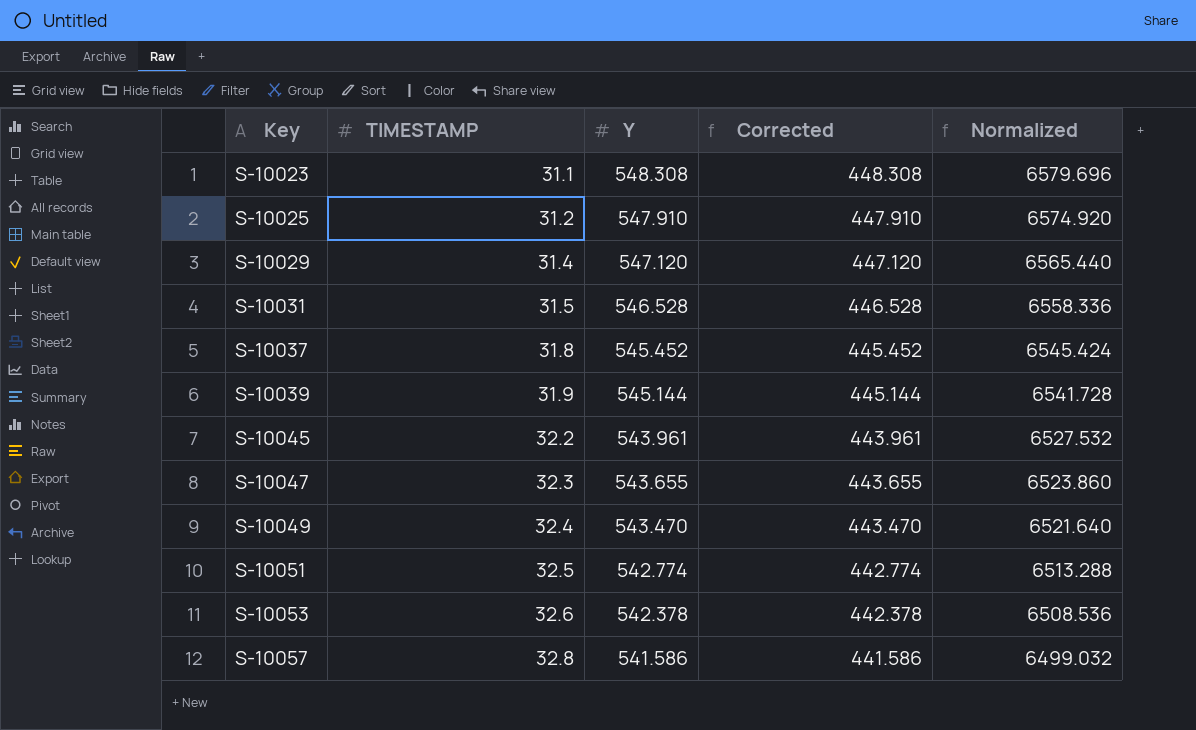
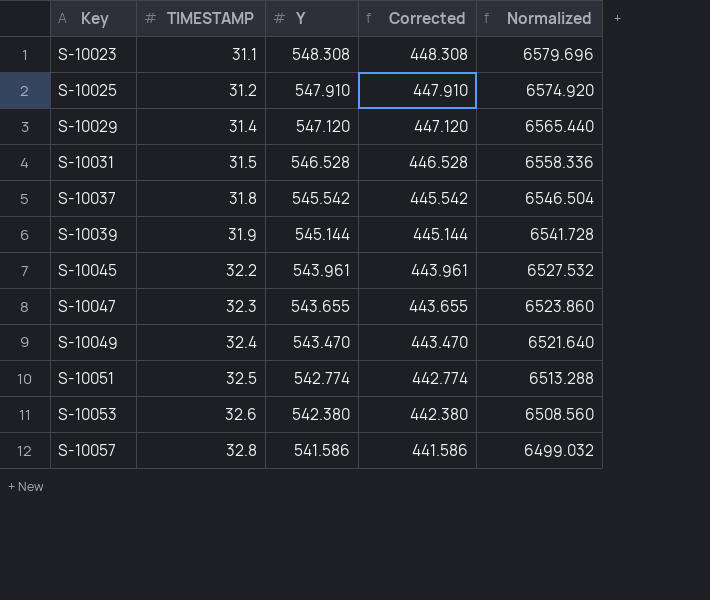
S-10037 | Y: 545.452 -> 545.542
S-10037 | Corrected: 445.452 -> 445.542
S-10037 | Normalized: 6545.424 -> 6546.504
S-10053 | Y: 542.378 -> 542.380
S-10053 | Corrected: 442.378 -> 442.380
S-10053 | Normalized: 6508.536 -> 6508.560

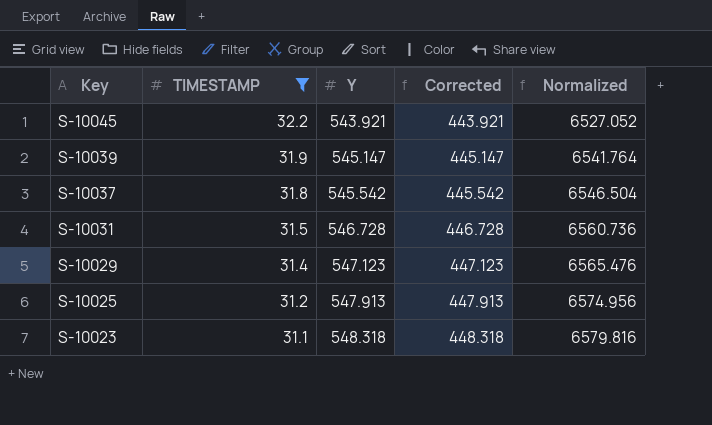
filter: none -> TIMESTAMP <= 32.2
row order: Key ascending -> Key descending
S-10045 | Y: 543.961 -> 543.921
S-10045 | Corrected: 443.961 -> 443.921
S-10045 | Normalized: 6527.532 -> 6527.052
S-10039 | Y: 545.144 -> 545.147
S-10039 | Corrected: 445.144 -> 445.147
S-10039 | Normalized: 6541.728 -> 6541.764
S-10031 | Y: 546.528 -> 546.728
S-10031 | Corrected: 446.528 -> 446.728
S-10031 | Normalized: 6558.336 -> 6560.736
S-10029 | Y: 547.120 -> 547.123
S-10029 | Corrected: 447.120 -> 447.123
S-10029 | Normalized: 6565.440 -> 6565.476
S-10025 | Y: 547.910 -> 547.913
S-10025 | Corrected: 447.910 -> 447.913
S-10025 | Normalized: 6574.920 -> 6574.956
S-10023 | Y: 548.308 -> 548.318
S-10023 | Corrected: 448.308 -> 448.318
S-10023 | Normalized: 6579.696 -> 6579.816

